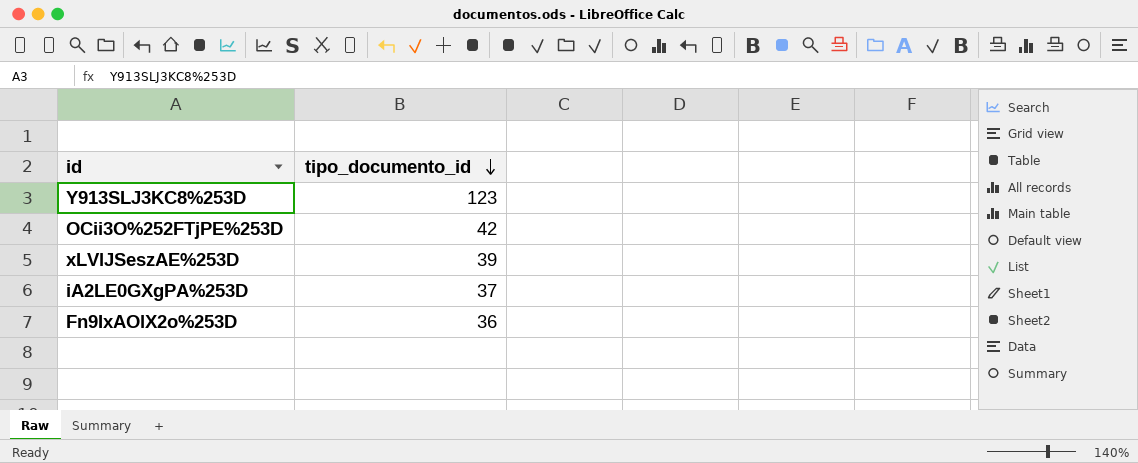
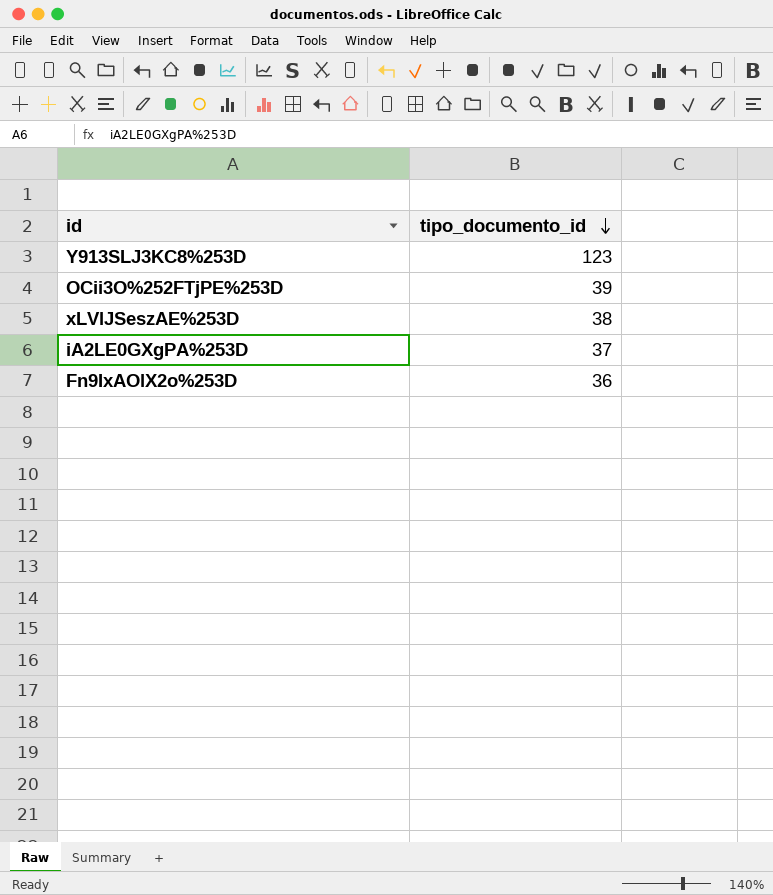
OCii3O%252FTjPE%253D | tipo_documento_id: 42 -> 39
xLVlJSeszAE%253D | tipo_documento_id: 39 -> 38

